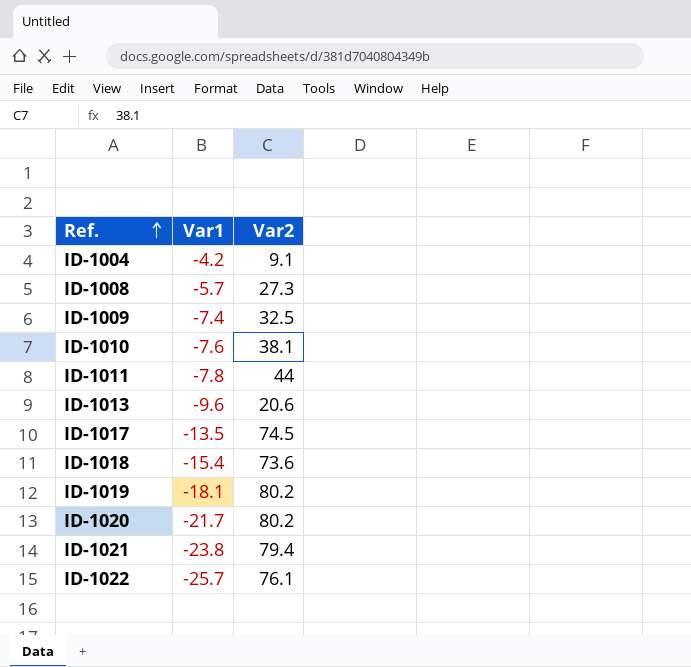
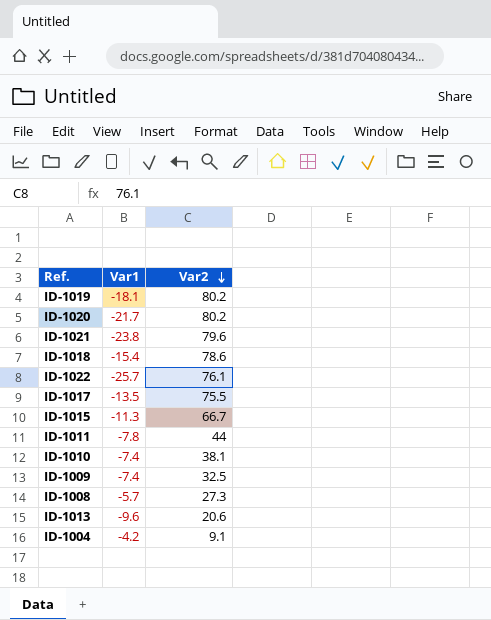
row order: Ref. ascending -> Var2 descending
ID-1021 | Var2: 79.4 -> 79.6
ID-1018 | Var2: 73.6 -> 78.6
ID-1017 | Var2: 74.5 -> 75.5
row ID-1015: none -> -11.3 | 66.7
ID-1010 | Var1: -7.6 -> -7.4

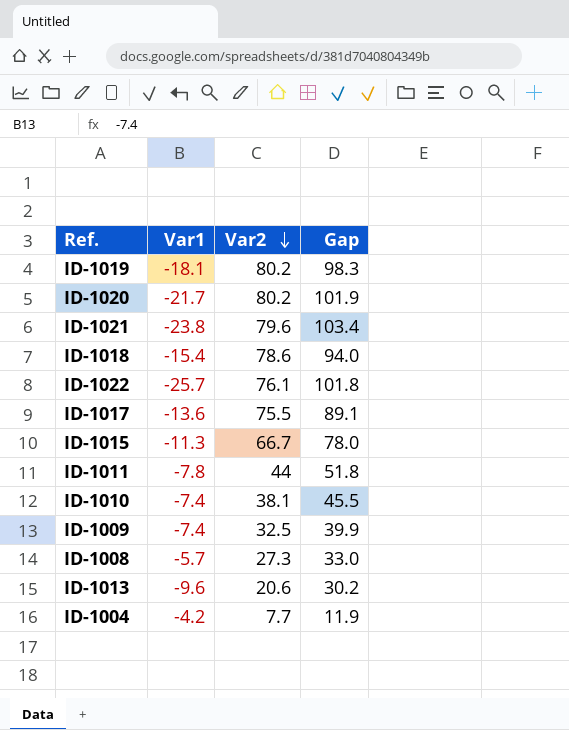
column Gap | formula: none -> [Var2] - [Var1]
ID-1017 | Var1: -13.5 -> -13.6
ID-1004 | Var2: 9.1 -> 7.7

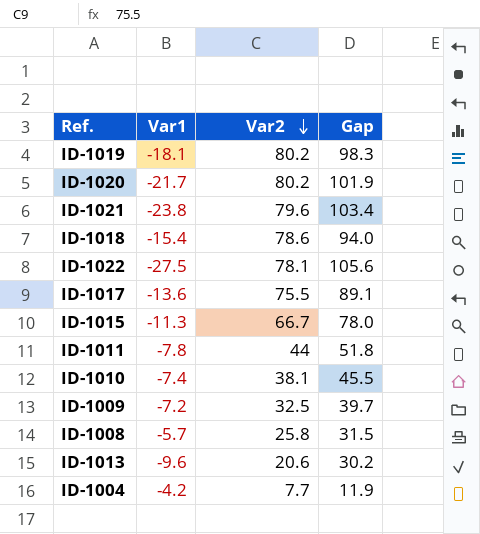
ID-1022 | Var1: -25.7 -> -27.5
ID-1022 | Var2: 76.1 -> 78.1
ID-1022 | Gap: 101.8 -> 105.6
ID-1009 | Var1: -7.4 -> -7.2
ID-1009 | Gap: 39.9 -> 39.7
ID-1008 | Var2: 27.3 -> 25.8
ID-1008 | Gap: 33.0 -> 31.5

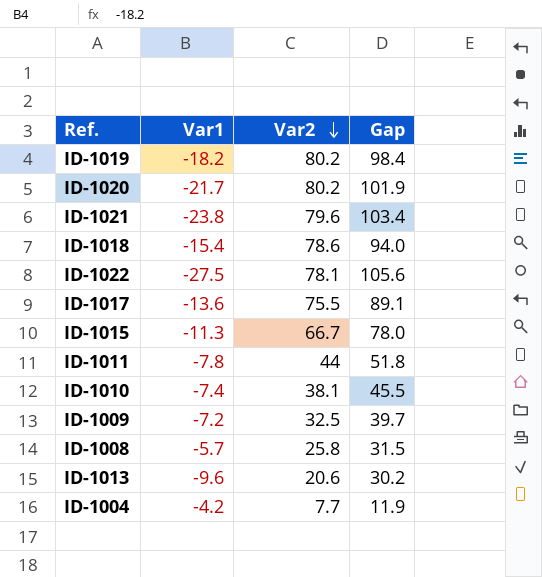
ID-1019 | Var1: -18.1 -> -18.2
ID-1019 | Gap: 98.3 -> 98.4

